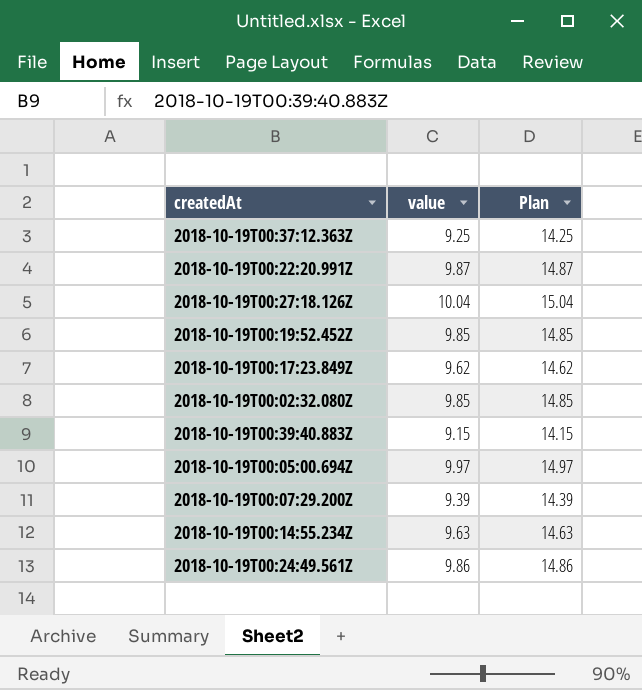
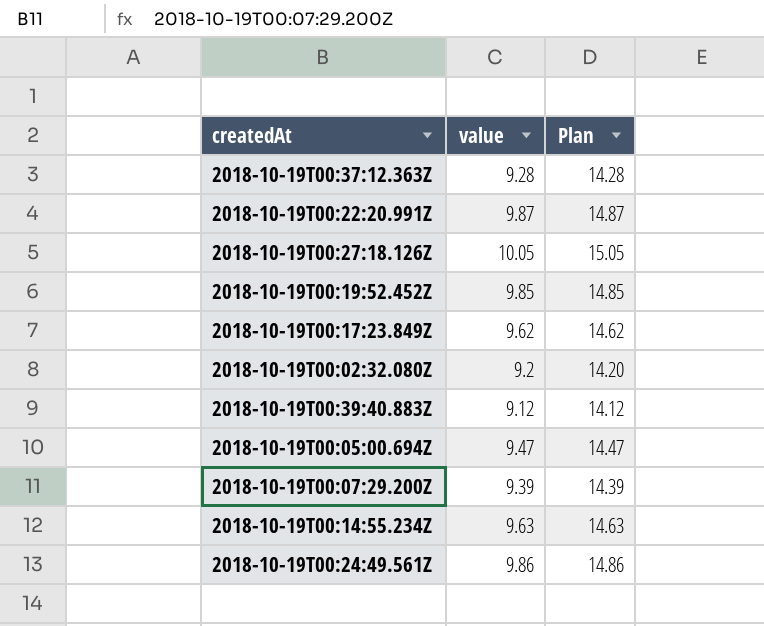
2018-10-19T00:37:12.363Z | value: 9.25 -> 9.28
2018-10-19T00:37:12.363Z | Plan: 14.25 -> 14.28
2018-10-19T00:27:18.126Z | value: 10.04 -> 10.05
2018-10-19T00:27:18.126Z | Plan: 15.04 -> 15.05
2018-10-19T00:02:32.080Z | value: 9.85 -> 9.2
2018-10-19T00:02:32.080Z | Plan: 14.85 -> 14.20
2018-10-19T00:39:40.883Z | value: 9.15 -> 9.12
2018-10-19T00:39:40.883Z | Plan: 14.15 -> 14.12
2018-10-19T00:05:00.694Z | value: 9.97 -> 9.47
2018-10-19T00:05:00.694Z | Plan: 14.97 -> 14.47

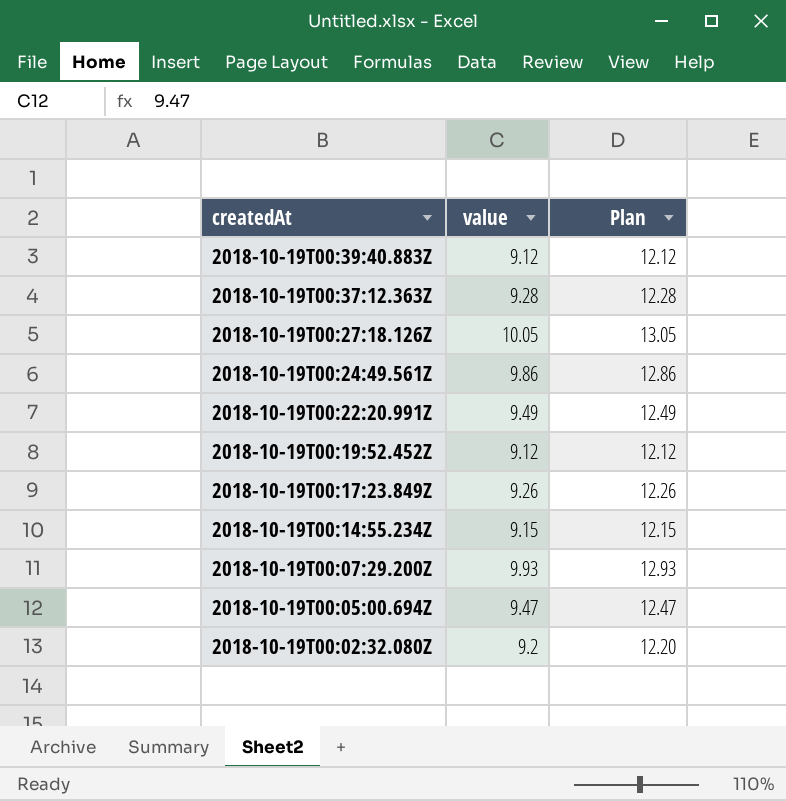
row order: none -> createdAt descending
column Plan | formula: [value] + 5 -> [value] + 3
2018-10-19T00:22:20.991Z | value: 9.87 -> 9.49
2018-10-19T00:19:52.452Z | value: 9.85 -> 9.12
2018-10-19T00:17:23.849Z | value: 9.62 -> 9.26
2018-10-19T00:14:55.234Z | value: 9.63 -> 9.15
2018-10-19T00:07:29.200Z | value: 9.39 -> 9.93

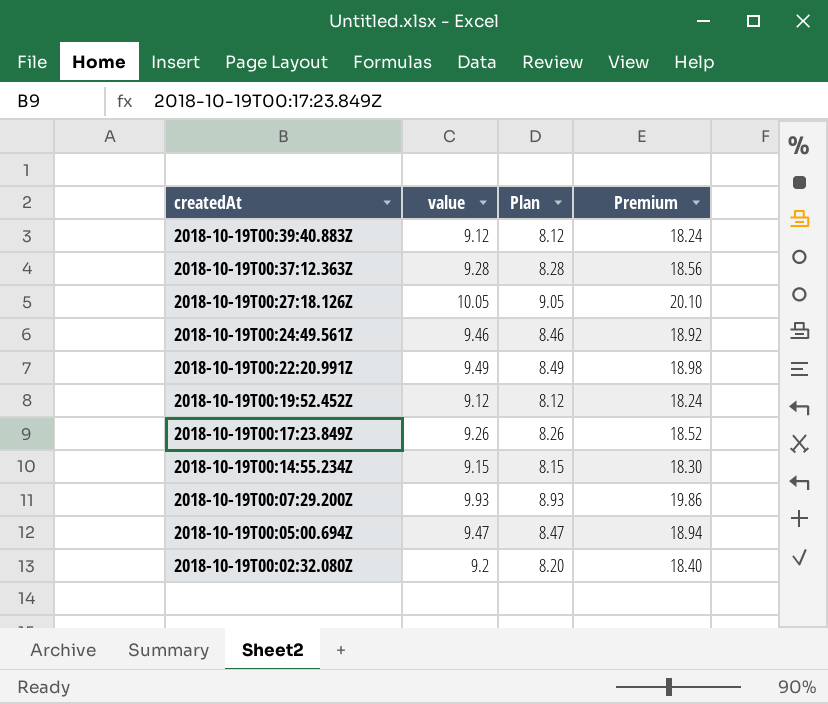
column Plan | formula: [value] + 3 -> [value] - 1
column Premium | formula: none -> [value] * 2
2018-10-19T00:24:49.561Z | value: 9.86 -> 9.46

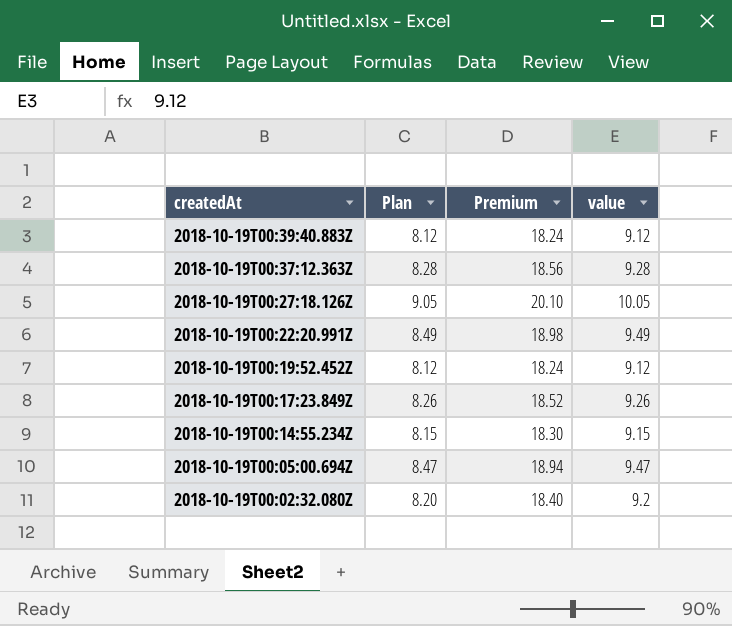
column value | position: 2 -> 4
row 2018-10-19T00:24:49.561Z: 9.46 | 8.46 | 18.92 -> none
row 2018-10-19T00:07:29.200Z: 9.93 | 8.93 | 19.86 -> none

